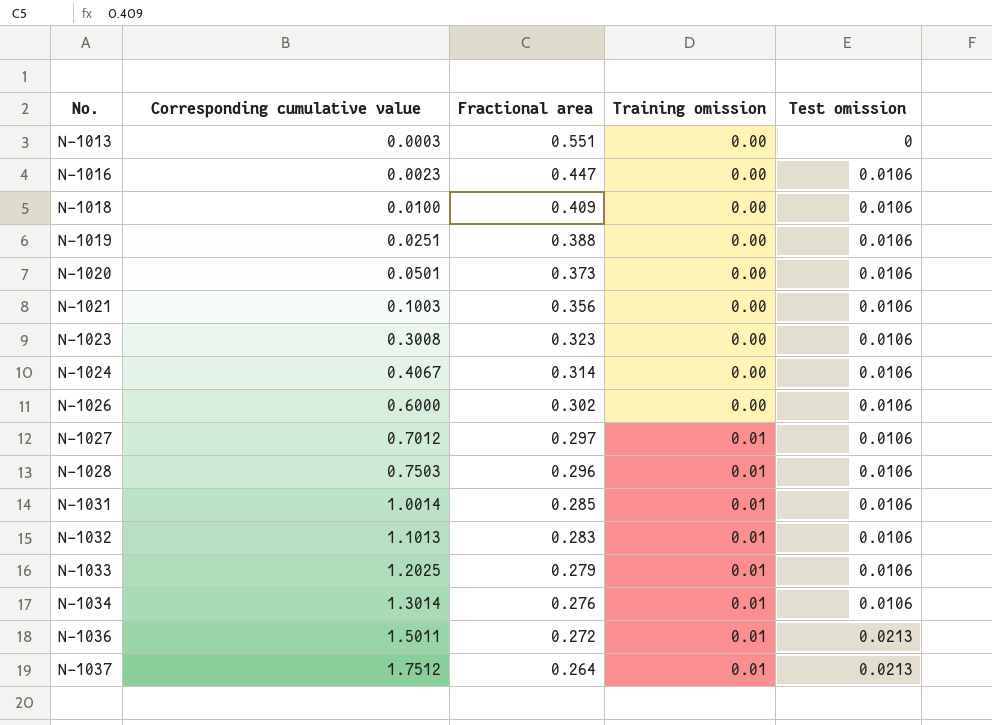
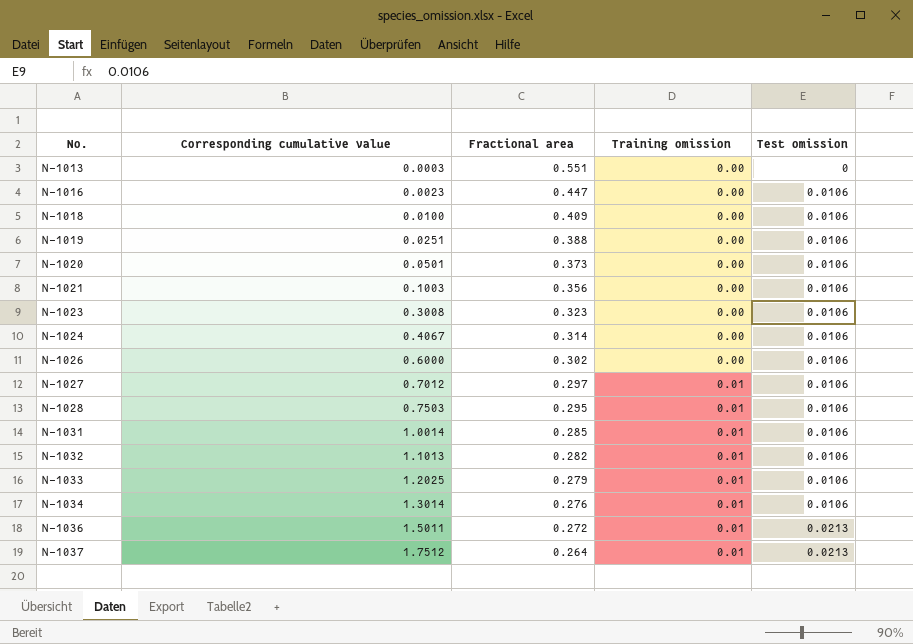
N-1028 | Fractional area: 0.296 -> 0.295
N-1032 | Fractional area: 0.283 -> 0.282

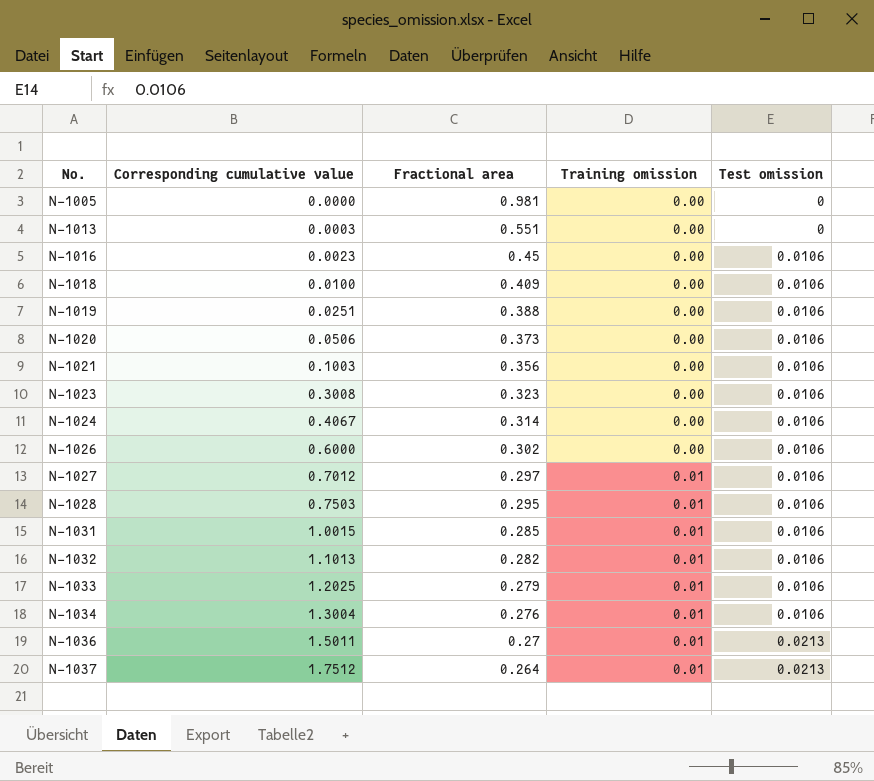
row N-1005: none -> 0.0000 | 0.981 | 0.00 | 0
N-1016 | Fractional area: 0.447 -> 0.45
N-1020 | Corresponding cumulative value: 0.0501 -> 0.0506
N-1031 | Corresponding cumulative value: 1.0014 -> 1.0015
N-1034 | Corresponding cumulative value: 1.3014 -> 1.3004
N-1036 | Fractional area: 0.272 -> 0.27

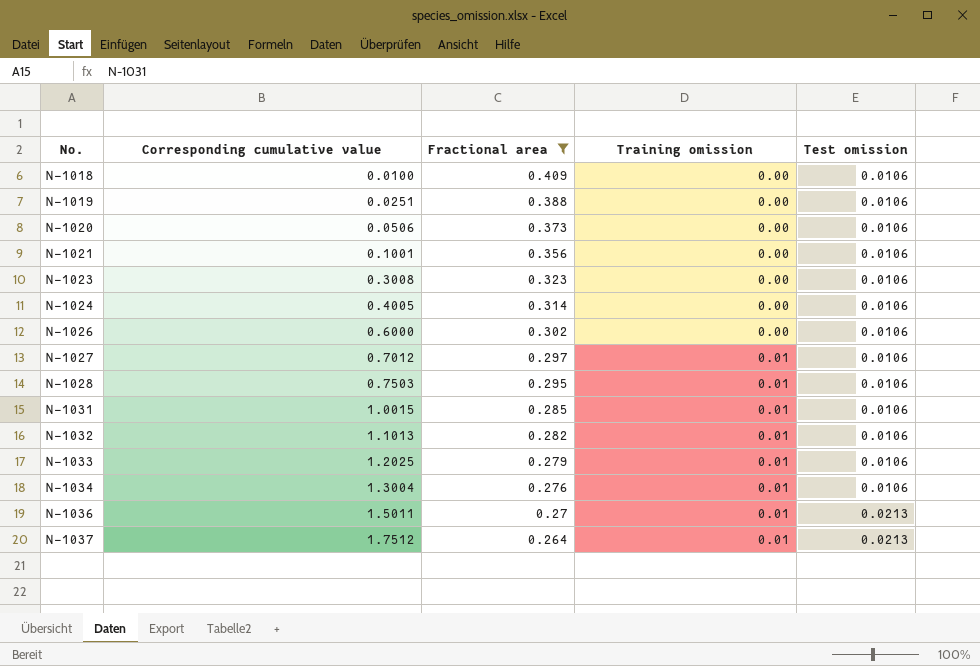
filter: none -> Fractional area <= 0.409
N-1021 | Corresponding cumulative value: 0.1003 -> 0.1001
N-1024 | Corresponding cumulative value: 0.4067 -> 0.4005

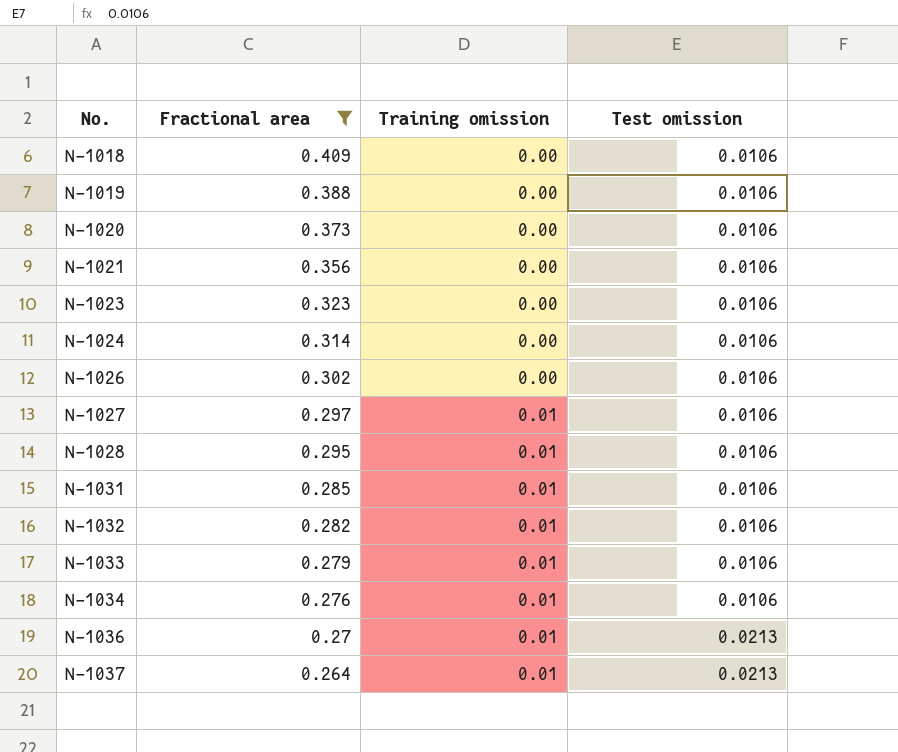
column Corresponding cumulative value | position: 2 -> none

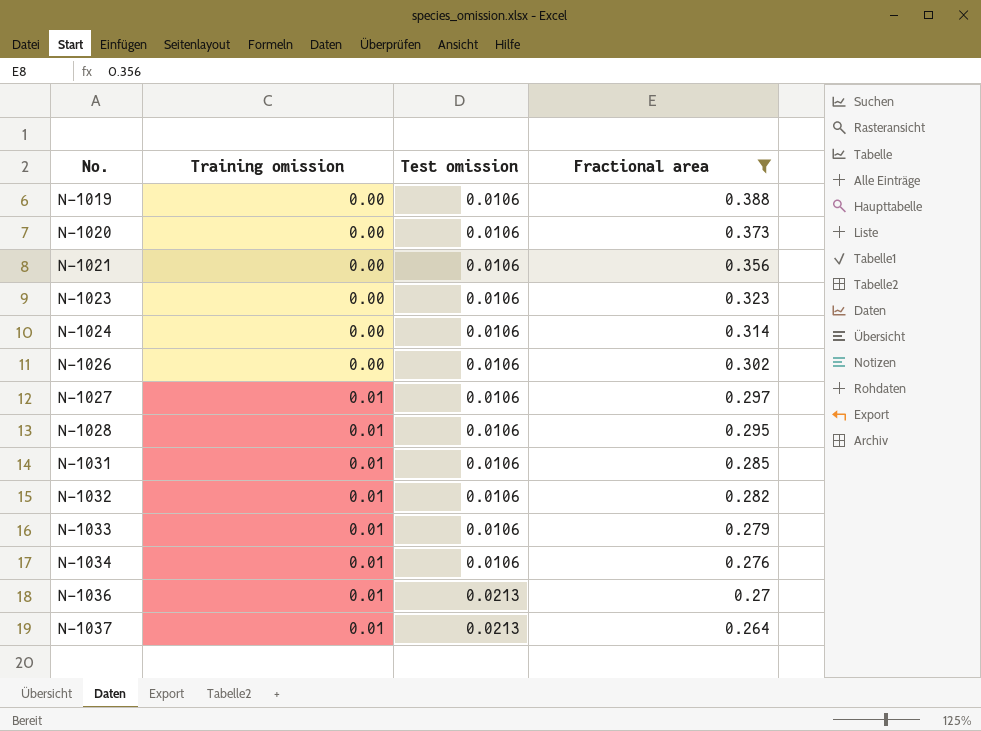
column Fractional area | position: 2 -> 4
row N-1018: 0.409 | 0.00 | 0.0106 -> none

